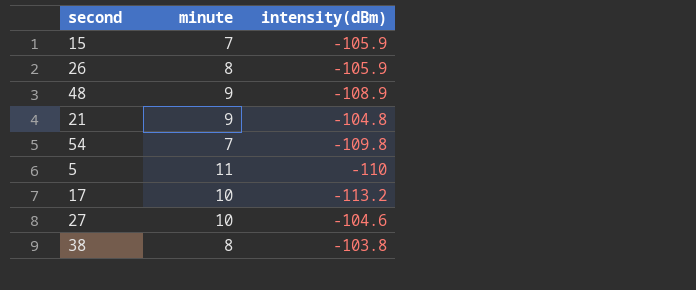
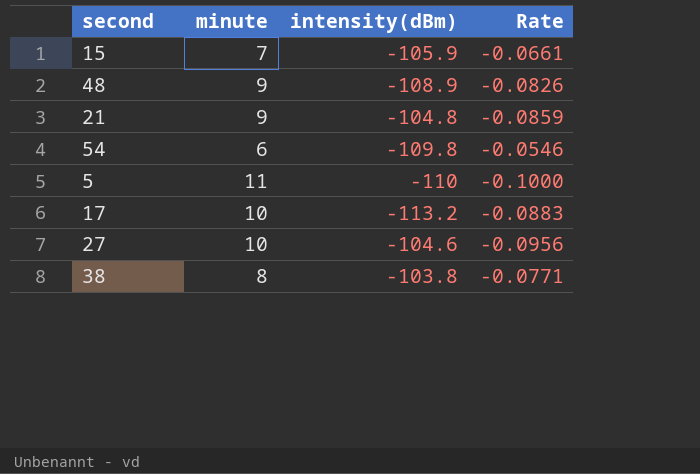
column Rate | formula: none -> [minute] / [intensity(dBm)]
row 26: 8 | -105.9 -> none
54 | minute: 7 -> 6

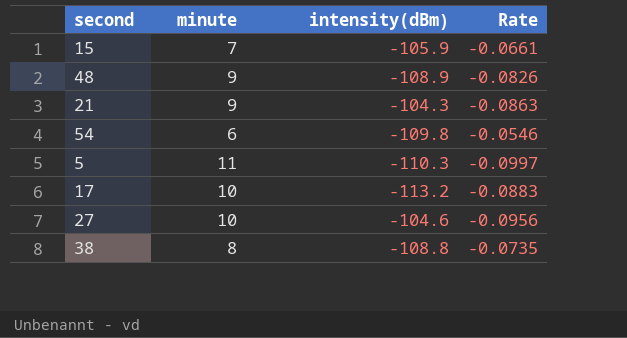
21 | intensity(dBm): -104.8 -> -104.3
21 | Rate: -0.0859 -> -0.0863
5 | intensity(dBm): -110 -> -110.3
5 | Rate: -0.1000 -> -0.0997
38 | intensity(dBm): -103.8 -> -108.8
38 | Rate: -0.0771 -> -0.0735

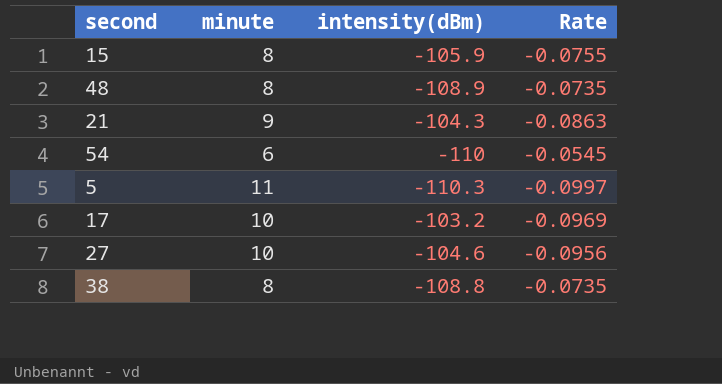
15 | minute: 7 -> 8
15 | Rate: -0.0661 -> -0.0755
48 | minute: 9 -> 8
48 | Rate: -0.0826 -> -0.0735
54 | intensity(dBm): -109.8 -> -110
54 | Rate: -0.0546 -> -0.0545
17 | intensity(dBm): -113.2 -> -103.2
17 | Rate: -0.0883 -> -0.0969

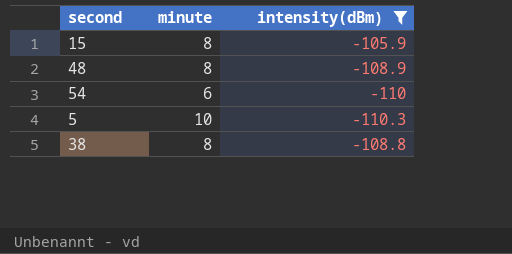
filter: none -> intensity(dBm) <= -105.9
column Rate | formula: [minute] / [intensity(dBm)] -> none
5 | minute: 11 -> 10

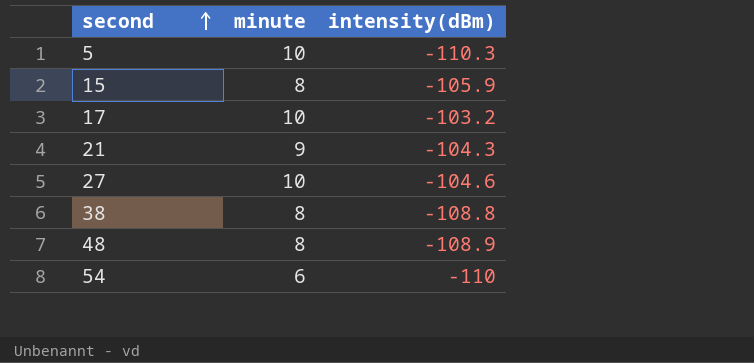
filter: intensity(dBm) <= -105.9 -> none
row order: none -> second ascending

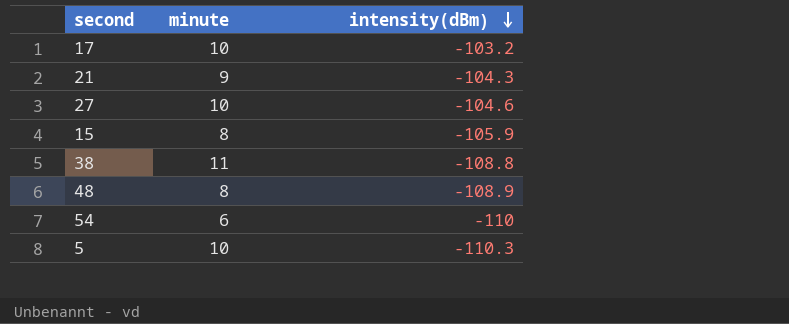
row order: second ascending -> intensity(dBm) descending
38 | minute: 8 -> 11

